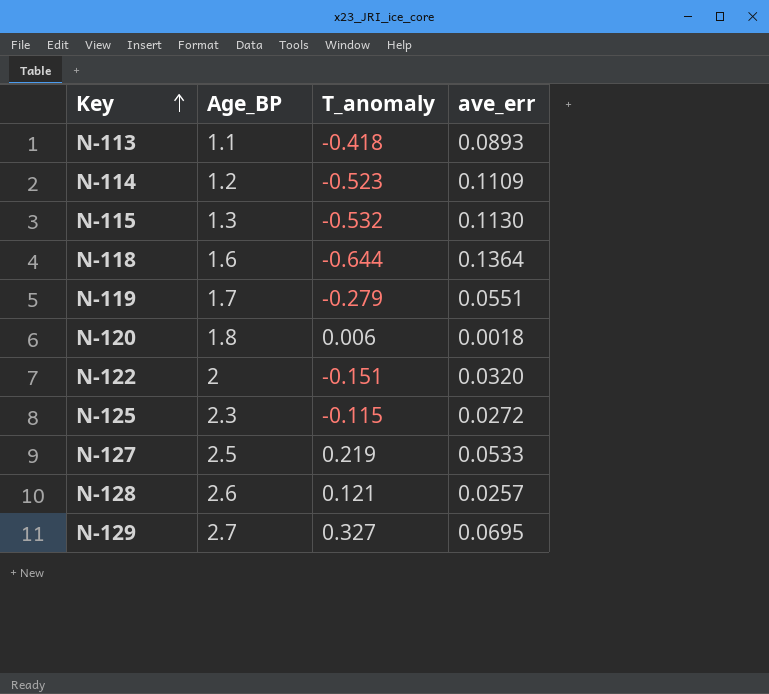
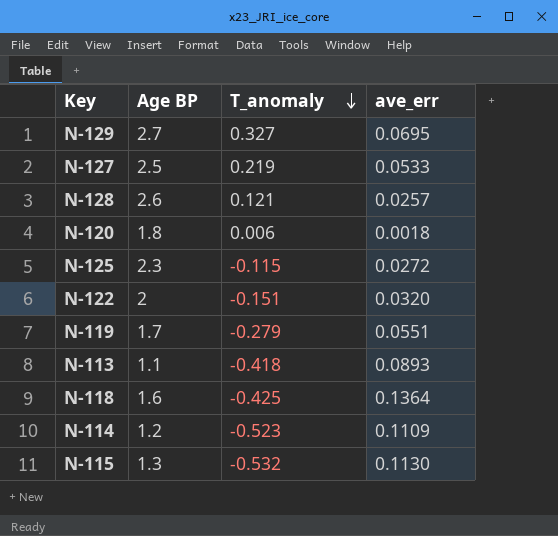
row order: Key ascending -> T_anomaly descending
column name: Age_BP -> Age BP
N-118 | T_anomaly: -0.644 -> -0.425

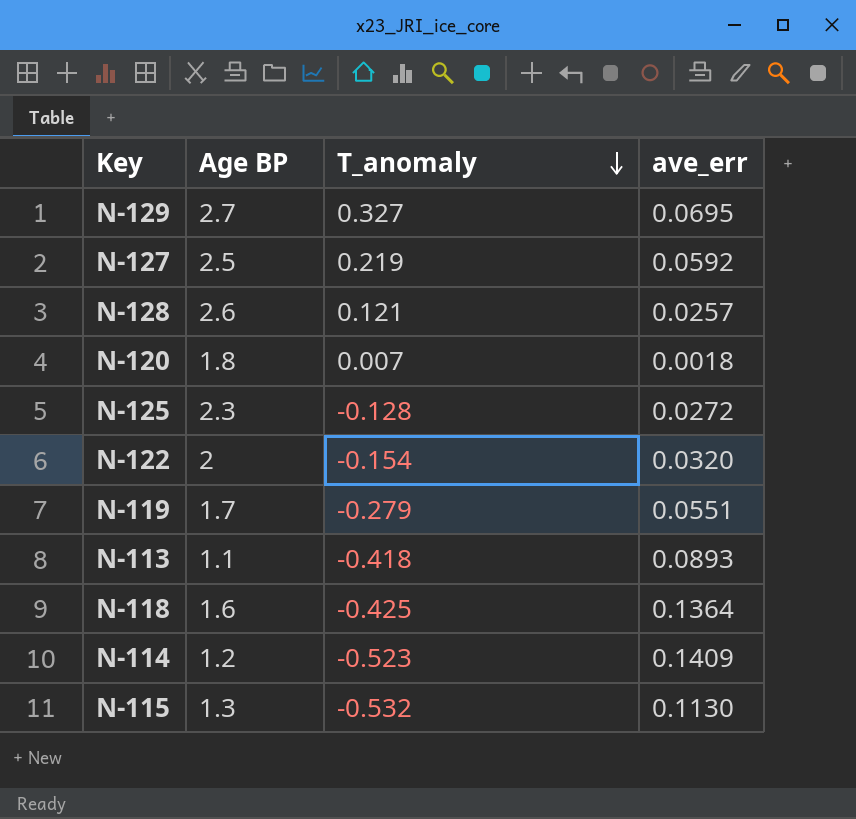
N-127 | ave_err: 0.0533 -> 0.0592
N-120 | T_anomaly: 0.006 -> 0.007
N-125 | T_anomaly: -0.115 -> -0.128
N-122 | T_anomaly: -0.151 -> -0.154
N-114 | ave_err: 0.1109 -> 0.1409

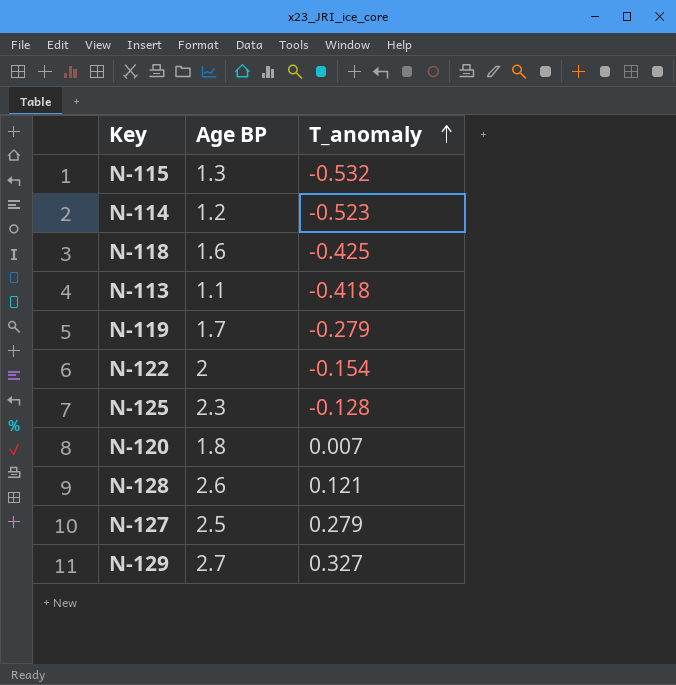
row order: T_anomaly descending -> T_anomaly ascending
column ave_err | position: 4 -> none
N-127 | T_anomaly: 0.219 -> 0.279

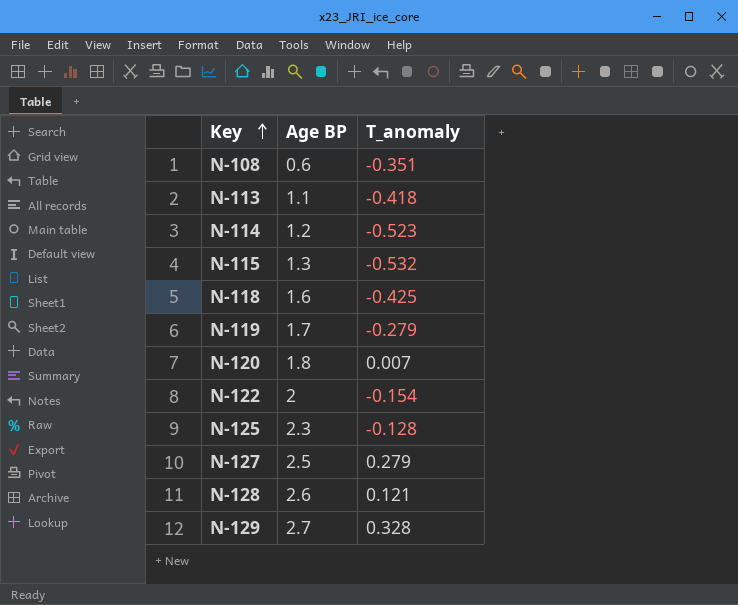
row order: T_anomaly ascending -> Key ascending
row N-108: none -> 0.6 | -0.351
N-129 | T_anomaly: 0.327 -> 0.328

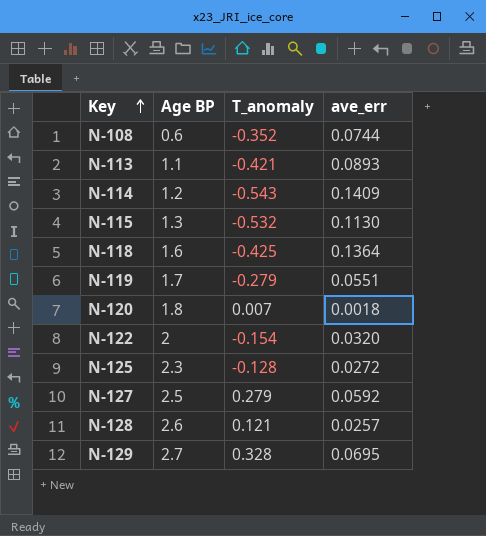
column ave_err | position: none -> 4
N-108 | T_anomaly: -0.351 -> -0.352
N-113 | T_anomaly: -0.418 -> -0.421
N-114 | T_anomaly: -0.523 -> -0.543

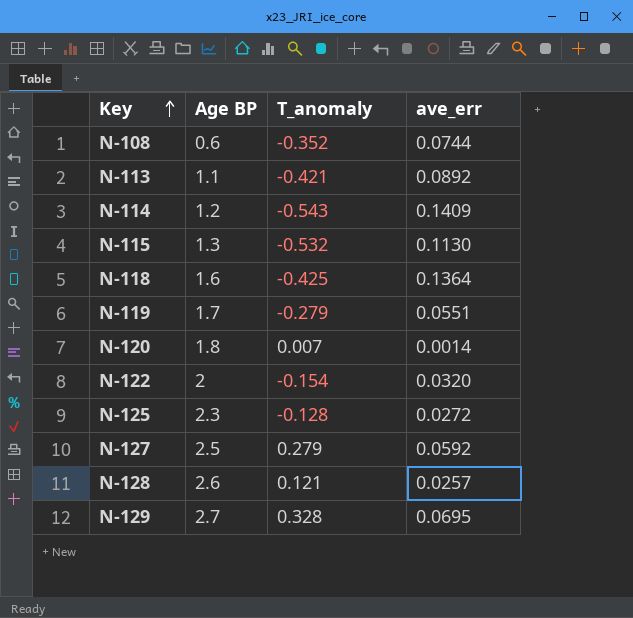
N-113 | ave_err: 0.0893 -> 0.0892
N-120 | ave_err: 0.0018 -> 0.0014

